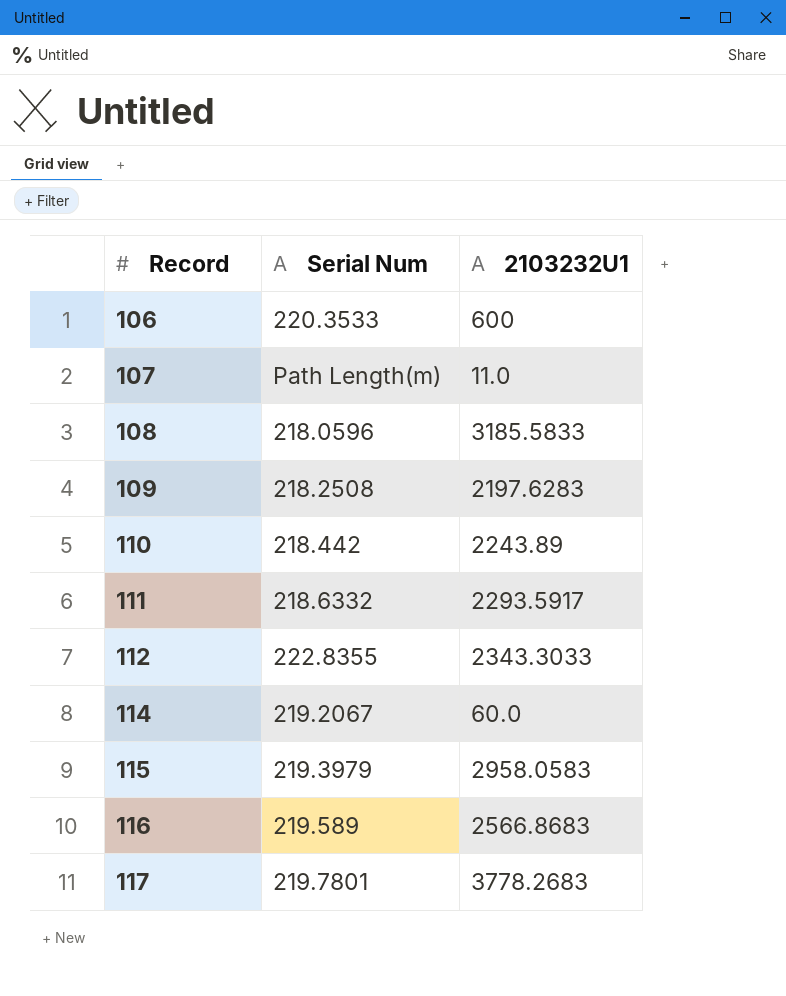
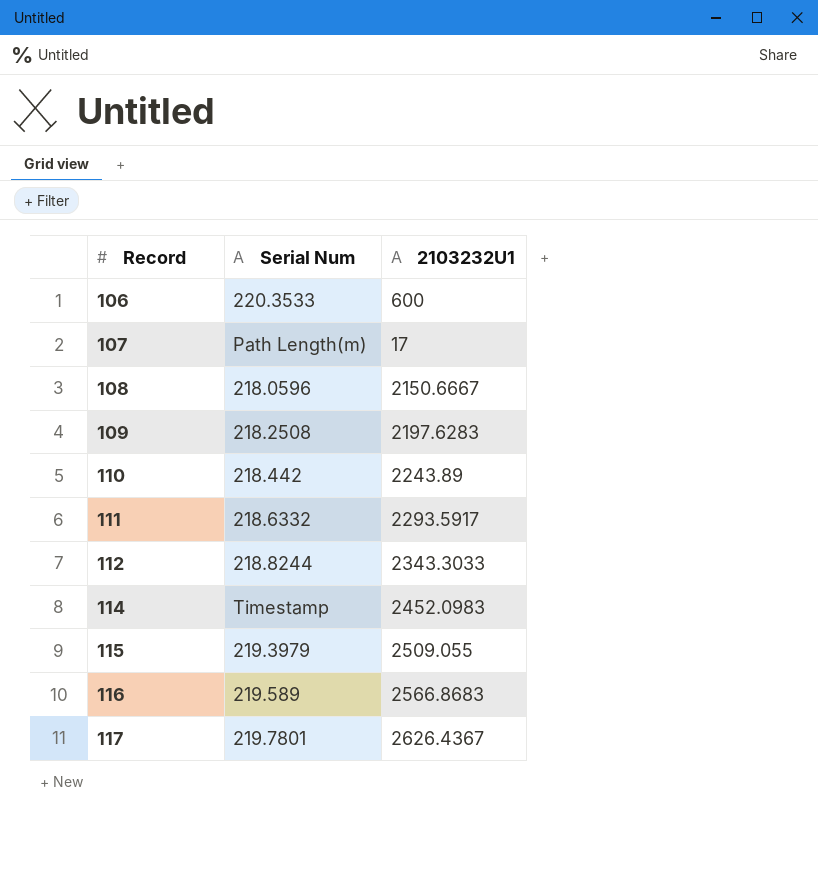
107 | 2103232U1: 11.0 -> 17
108 | 2103232U1: 3185.5833 -> 2150.6667
112 | Serial Num: 222.8355 -> 218.8244
114 | Serial Num: 219.2067 -> Timestamp
114 | 2103232U1: 60.0 -> 2452.0983
115 | 2103232U1: 2958.0583 -> 2509.055
117 | 2103232U1: 3778.2683 -> 2626.4367

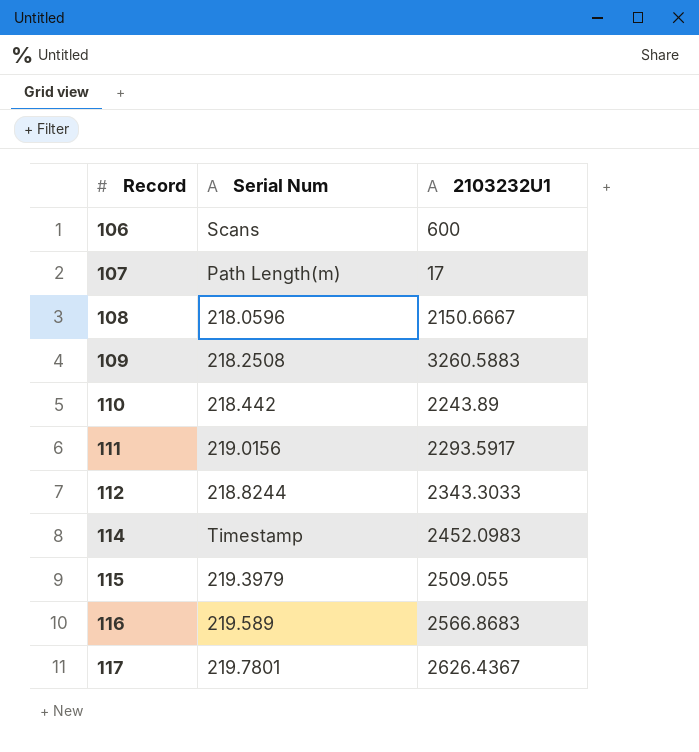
106 | Serial Num: 220.3533 -> Scans
109 | 2103232U1: 2197.6283 -> 3260.5883
111 | Serial Num: 218.6332 -> 219.0156

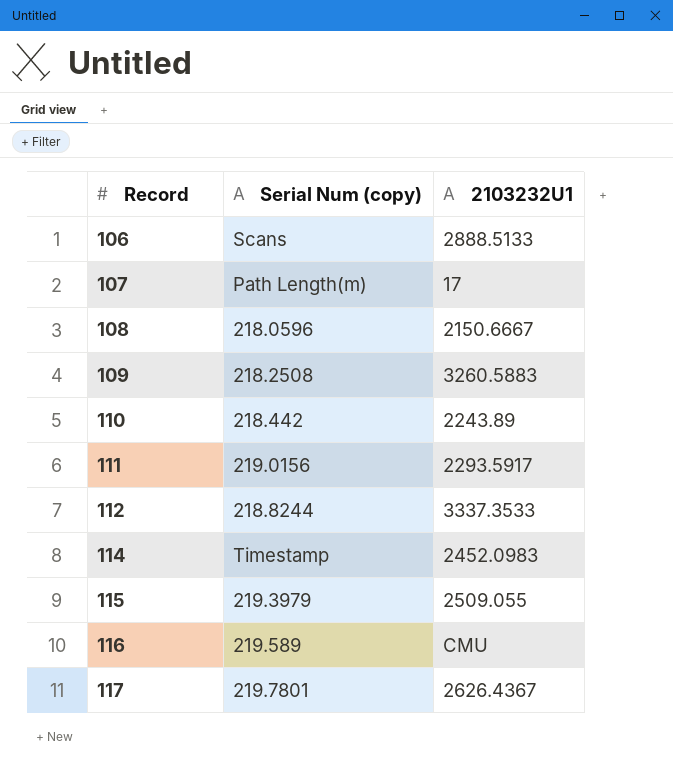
column name: Serial Num -> Serial Num (copy)
106 | 2103232U1: 600 -> 2888.5133
112 | 2103232U1: 2343.3033 -> 3337.3533
116 | 2103232U1: 2566.8683 -> CMU

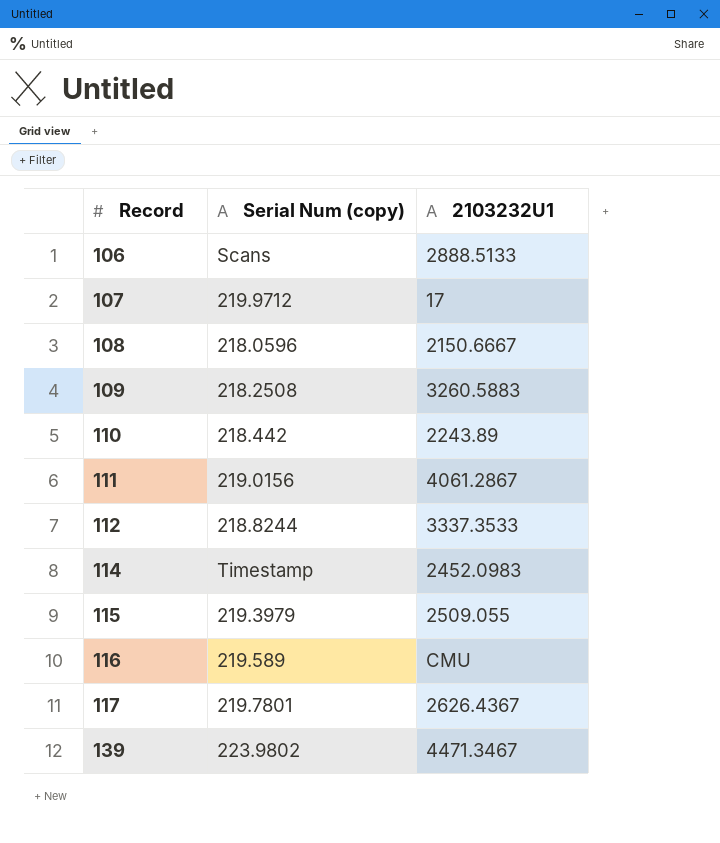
107 | Serial Num (copy): Path Length(m) -> 219.9712
111 | 2103232U1: 2293.5917 -> 4061.2867
row 139: none -> 223.9802 | 4471.3467

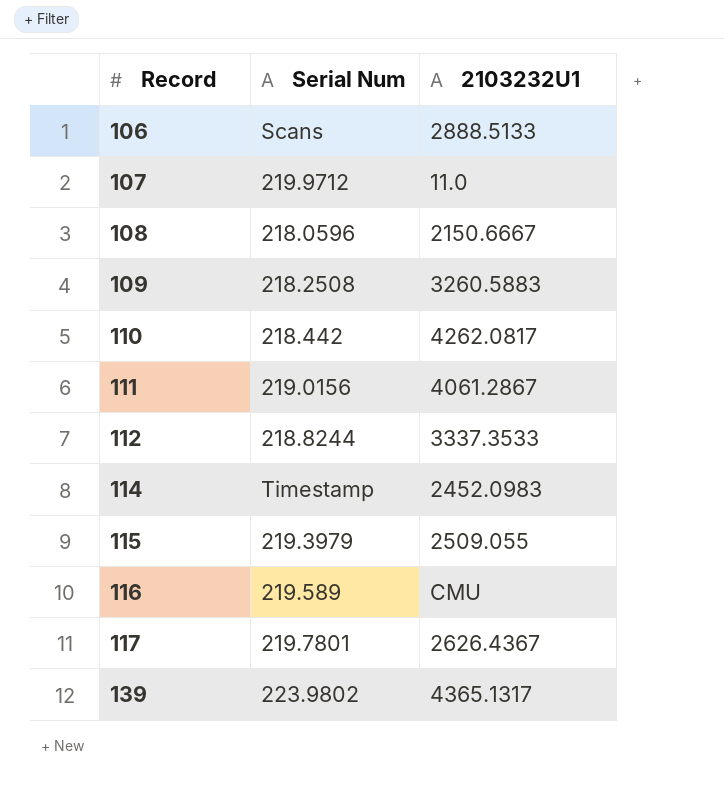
column name: Serial Num (copy) -> Serial Num
107 | 2103232U1: 17 -> 11.0
110 | 2103232U1: 2243.89 -> 4262.0817
139 | 2103232U1: 4471.3467 -> 4365.1317

